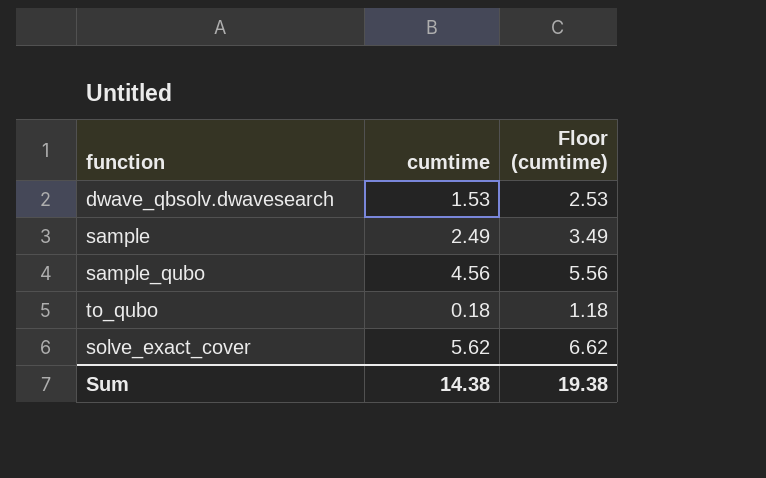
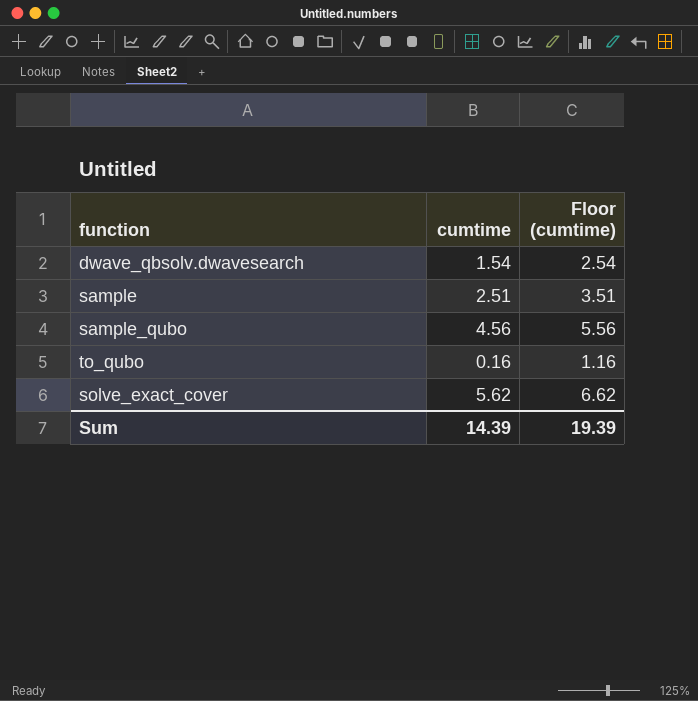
dwave_qbsolv.dwavesearch | cumtime: 1.53 -> 1.54
dwave_qbsolv.dwavesearch | Floor (cumtime): 2.53 -> 2.54
sample | cumtime: 2.49 -> 2.51
sample | Floor (cumtime): 3.49 -> 3.51
to_qubo | cumtime: 0.18 -> 0.16
to_qubo | Floor (cumtime): 1.18 -> 1.16
Sum | cumtime: 14.38 -> 14.39
Sum | Floor (cumtime): 19.38 -> 19.39

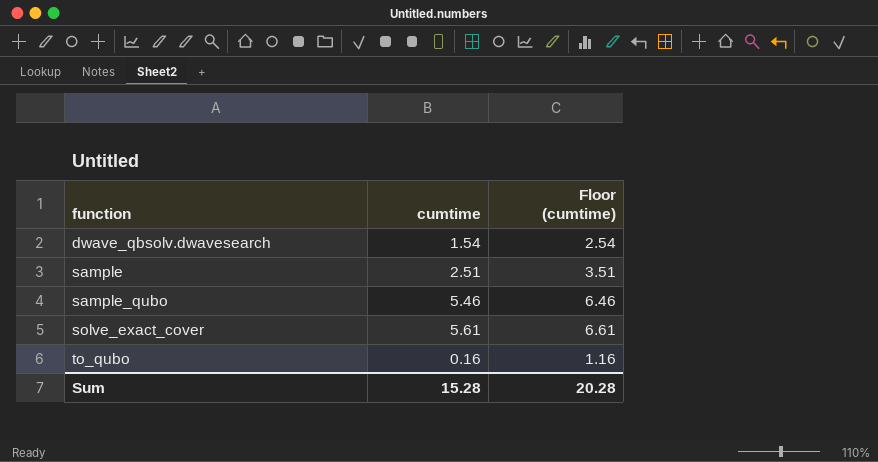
row order: none -> function ascending
sample_qubo | cumtime: 4.56 -> 5.46
sample_qubo | Floor (cumtime): 5.56 -> 6.46
solve_exact_cover | cumtime: 5.62 -> 5.61
solve_exact_cover | Floor (cumtime): 6.62 -> 6.61
Sum | cumtime: 14.39 -> 15.28
Sum | Floor (cumtime): 19.39 -> 20.28

